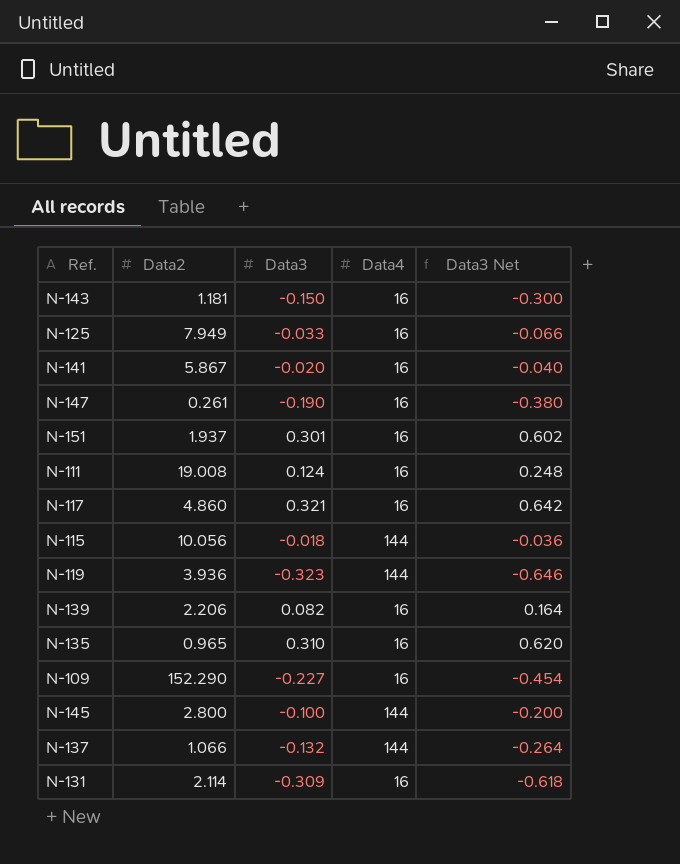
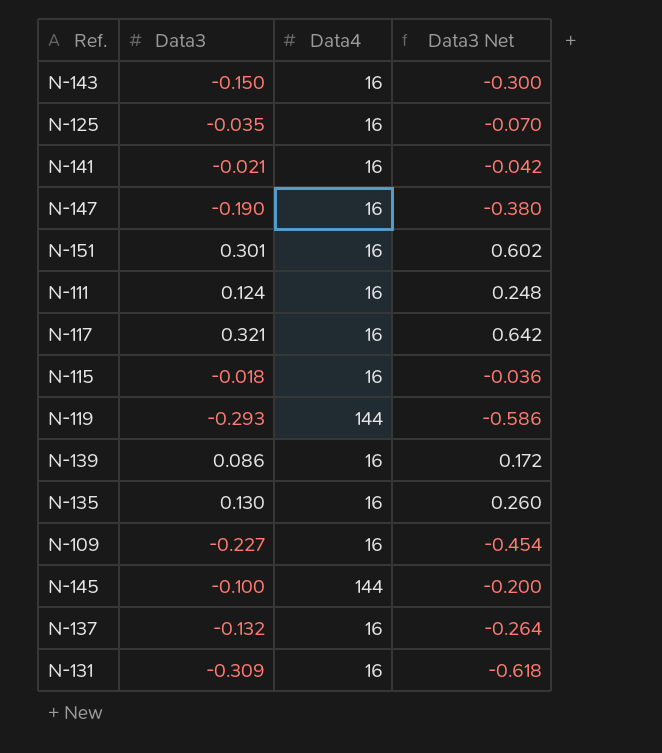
column Data2 | position: 2 -> none
N-125 | Data3: -0.033 -> -0.035
N-125 | Data3 Net: -0.066 -> -0.070
N-141 | Data3: -0.020 -> -0.021
N-141 | Data3 Net: -0.040 -> -0.042
N-115 | Data4: 144 -> 16
N-119 | Data3: -0.323 -> -0.293
N-119 | Data3 Net: -0.646 -> -0.586
N-139 | Data3: 0.082 -> 0.086
N-139 | Data3 Net: 0.164 -> 0.172
N-135 | Data3: 0.310 -> 0.130
N-135 | Data3 Net: 0.620 -> 0.260
N-137 | Data4: 144 -> 16

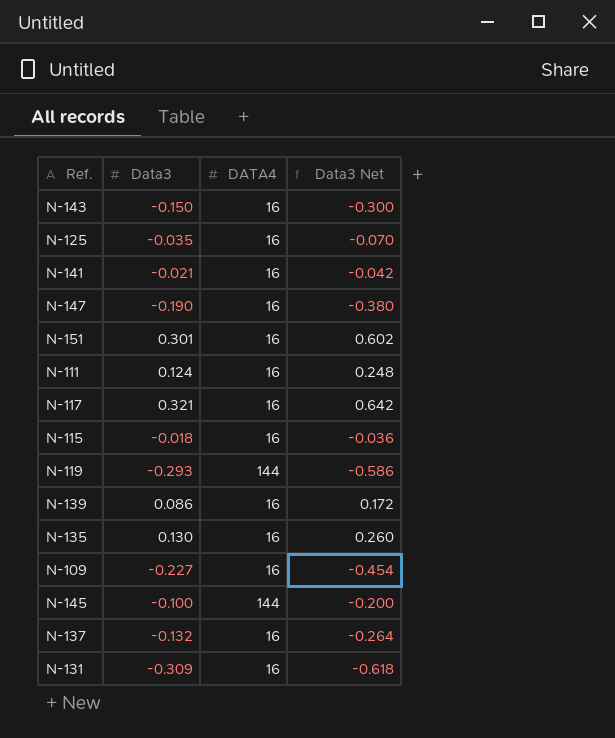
column name: Data4 -> DATA4

